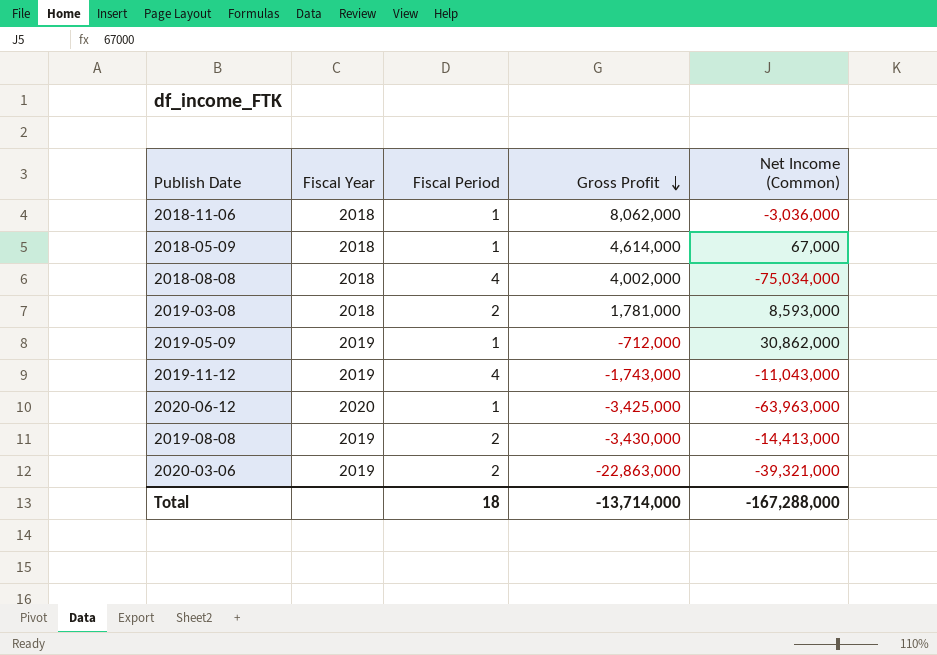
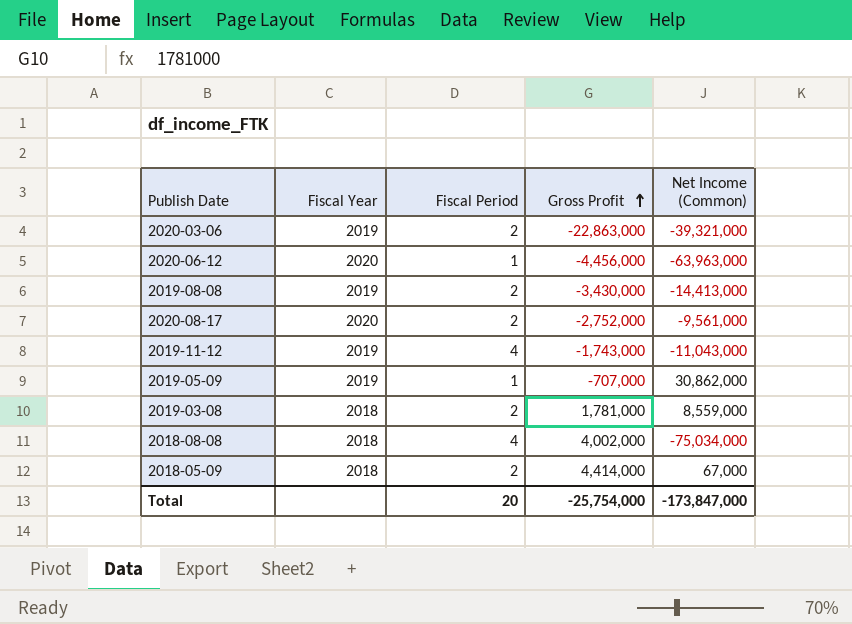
row order: Gross Profit descending -> Gross Profit ascending
row 2018-11-06: 2018 | 1 | 8,062,000 | -3,036,000 -> none
2020-06-12 | Gross Profit: -3,425,000 -> -4,456,000
row 2020-08-17: none -> 2020 | 2 | -2,752,000 | -9,561,000
2019-05-09 | Gross Profit: -712,000 -> -707,000
2019-03-08 | Net Income (Common): 8,593,000 -> 8,559,000
2018-05-09 | Fiscal Period: 1 -> 2
2018-05-09 | Gross Profit: 4,614,000 -> 4,414,000
Total | Fiscal Period: 18 -> 20
Total | Gross Profit: -13,714,000 -> -25,754,000
Total | Net Income (Common): -167,288,000 -> -173,847,000

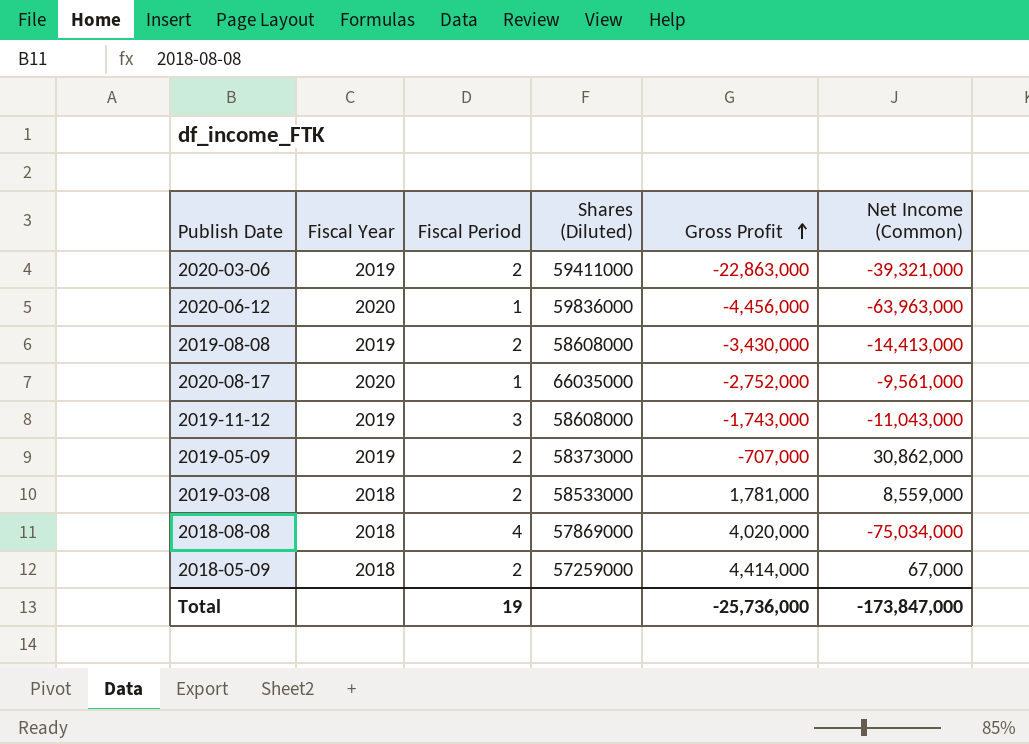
column Shares (Diluted) | position: none -> 4
2020-08-17 | Fiscal Period: 2 -> 1
2019-11-12 | Fiscal Period: 4 -> 3
2019-05-09 | Fiscal Period: 1 -> 2
2018-08-08 | Gross Profit: 4,002,000 -> 4,020,000
Total | Fiscal Period: 20 -> 19
Total | Gross Profit: -25,754,000 -> -25,736,000

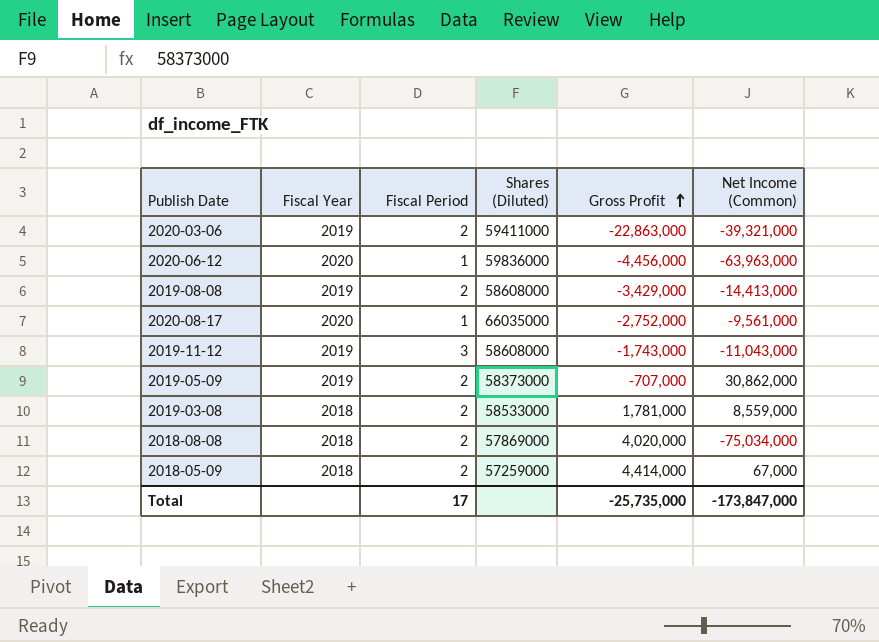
2019-08-08 | Gross Profit: -3,430,000 -> -3,429,000
2018-08-08 | Fiscal Period: 4 -> 2
Total | Fiscal Period: 19 -> 17
Total | Gross Profit: -25,736,000 -> -25,735,000

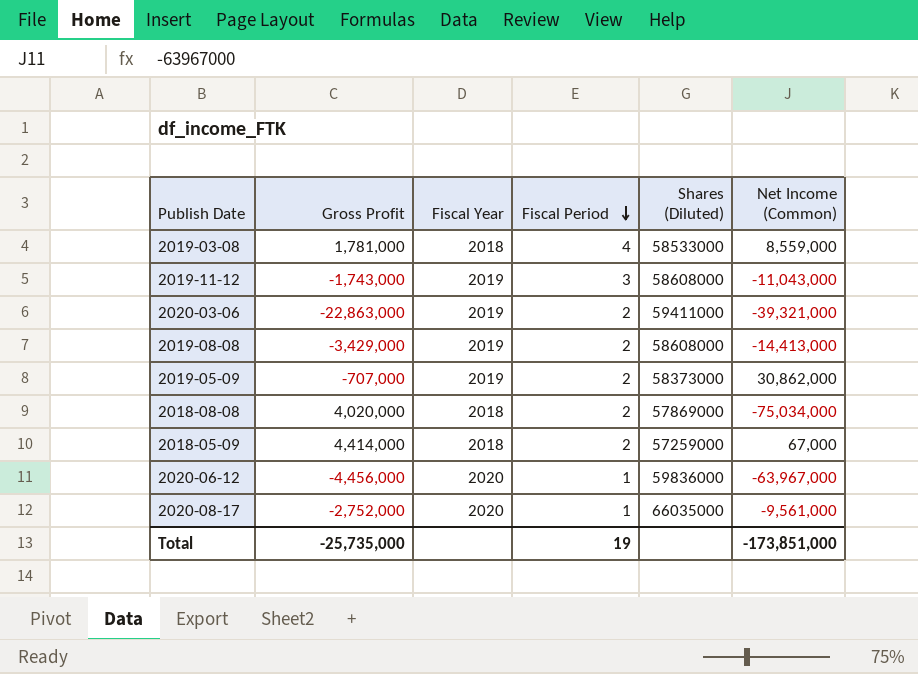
row order: Gross Profit ascending -> Fiscal Period descending
column Gross Profit | position: 5 -> 2
2019-03-08 | Fiscal Period: 2 -> 4
2020-06-12 | Net Income (Common): -63,963,000 -> -63,967,000
Total | Fiscal Period: 17 -> 19
Total | Net Income (Common): -173,847,000 -> -173,851,000

